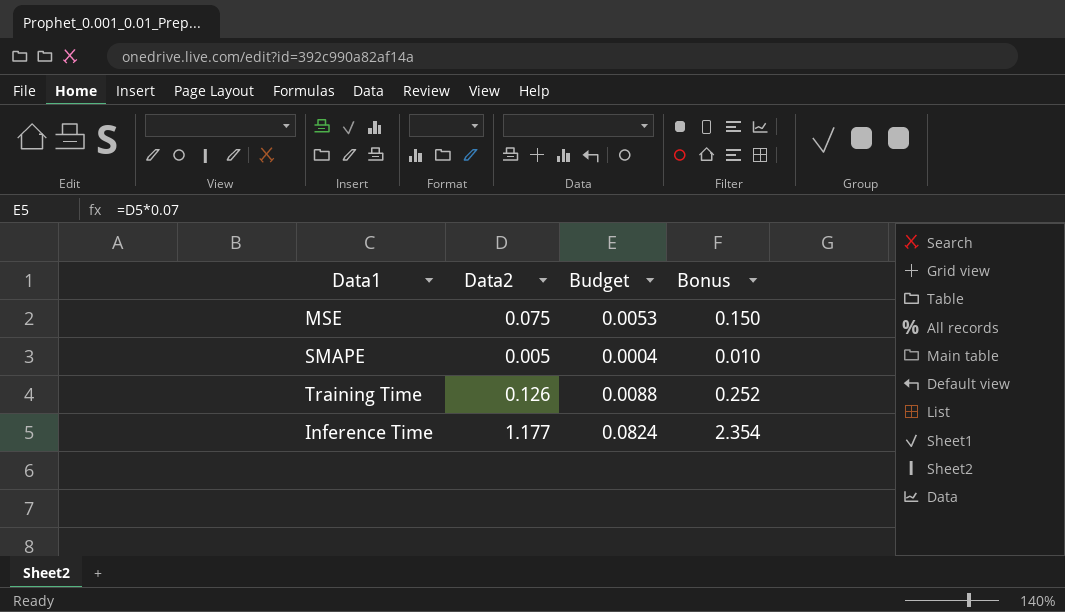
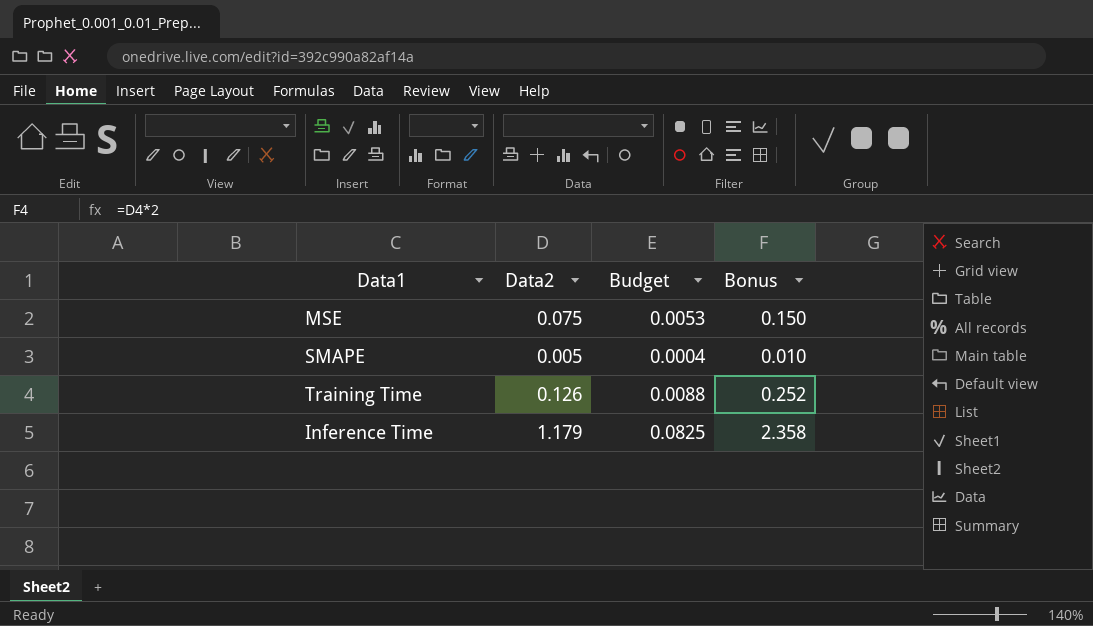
Inference Time | Data2: 1.177 -> 1.179
Inference Time | Budget: 0.0824 -> 0.0825
Inference Time | Bonus: 2.354 -> 2.358

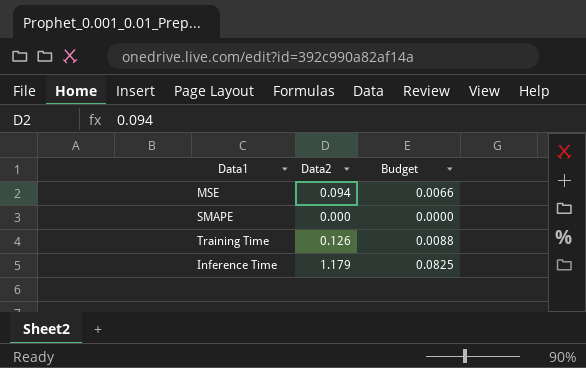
column Bonus | formula: [Data2] * 2 -> none
MSE | Data2: 0.075 -> 0.094
MSE | Budget: 0.0053 -> 0.0066
SMAPE | Data2: 0.005 -> 0.000
SMAPE | Budget: 0.0004 -> 0.0000

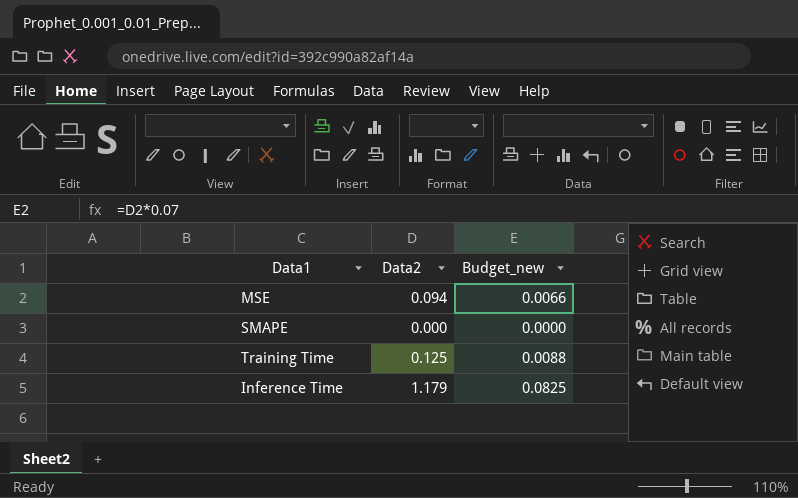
column name: Budget -> Budget_new
Training Time | Data2: 0.126 -> 0.125

